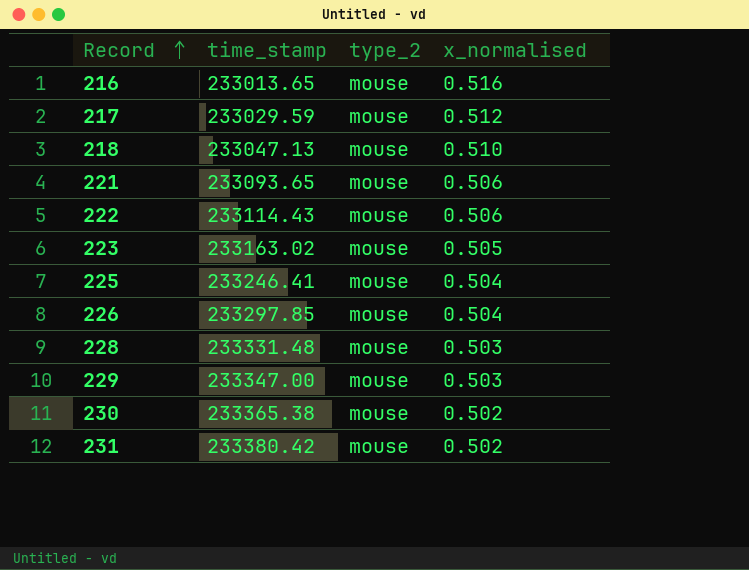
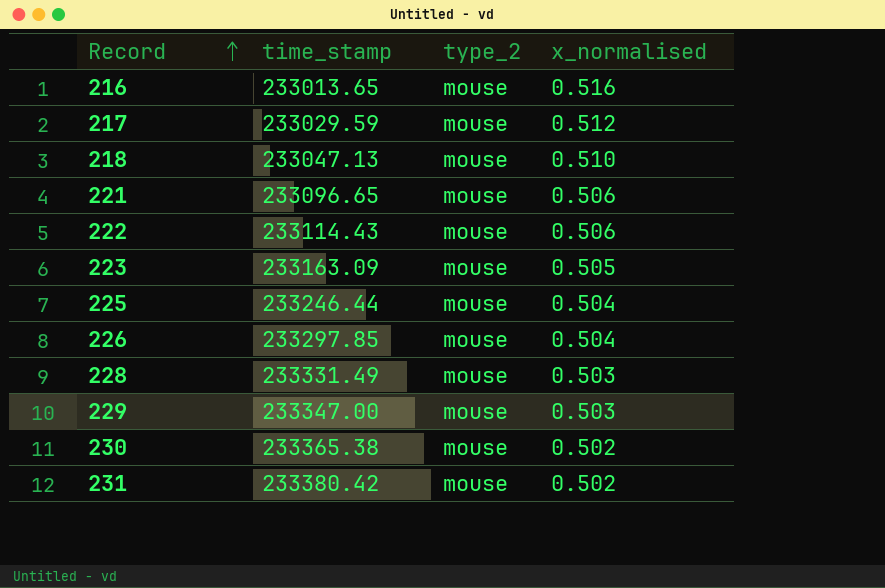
221 | time_stamp: 233093.65 -> 233096.65
223 | time_stamp: 233163.02 -> 233163.09
225 | time_stamp: 233246.41 -> 233246.44
228 | time_stamp: 233331.48 -> 233331.49

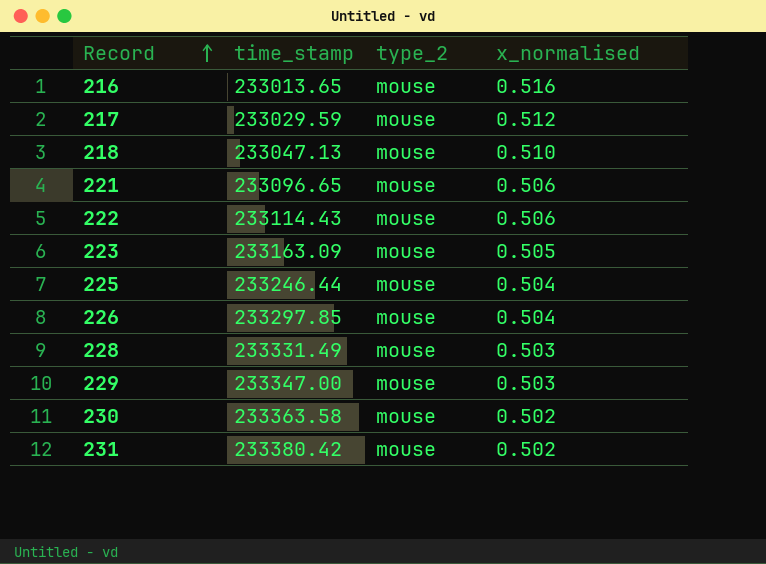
230 | time_stamp: 233365.38 -> 233363.58

